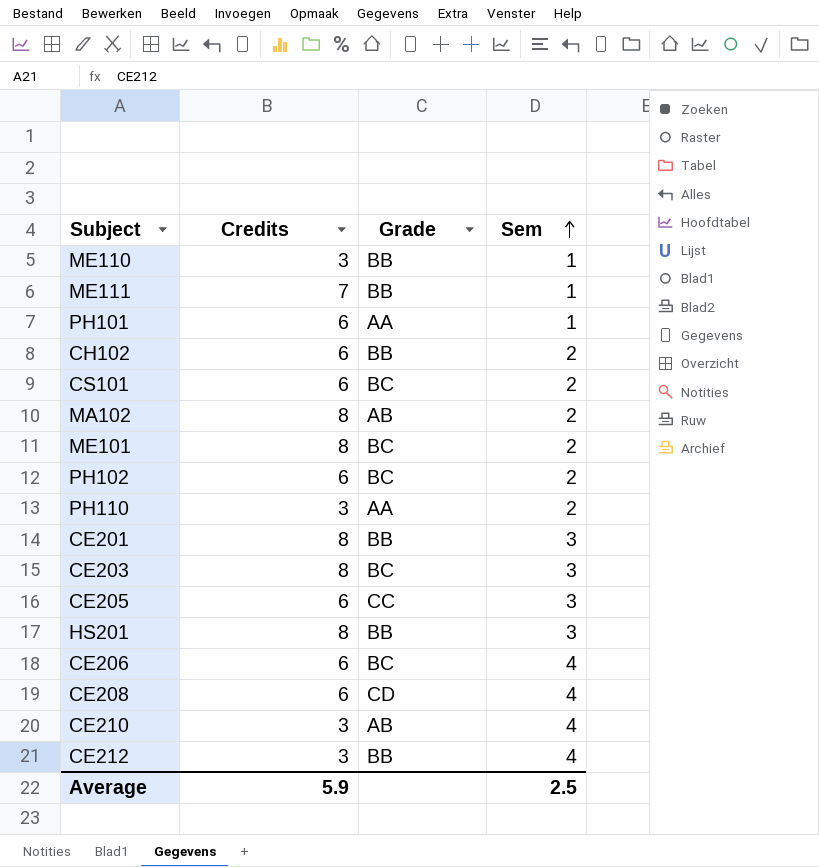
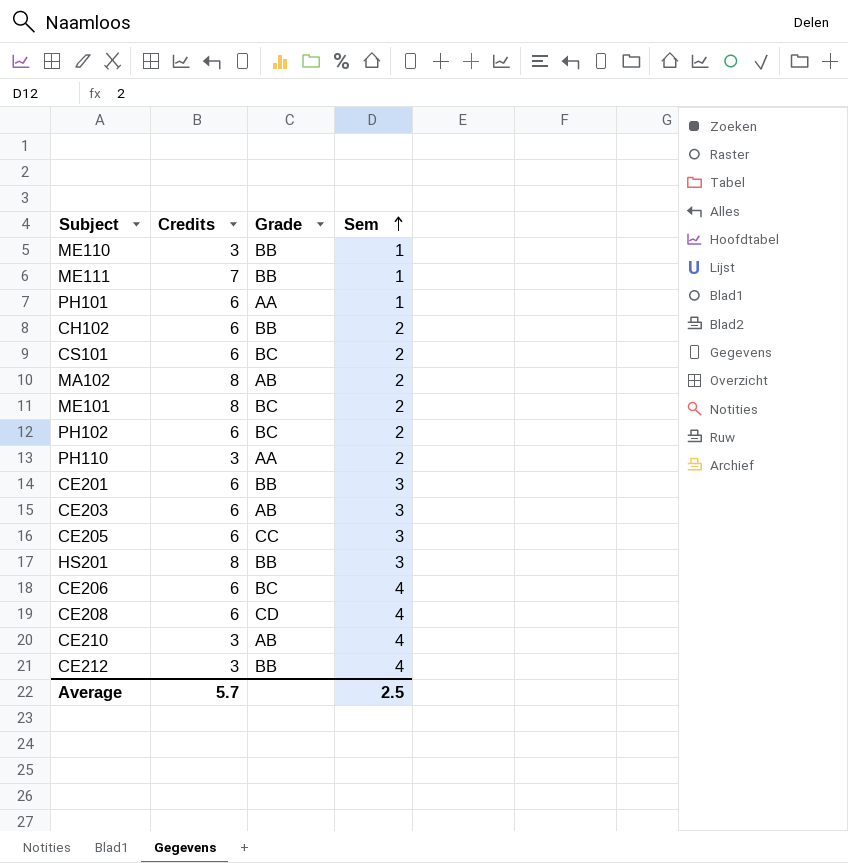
CE201 | Credits: 8 -> 6
CE203 | Credits: 8 -> 6
CE203 | Grade: BC -> AB
Average | Credits: 5.9 -> 5.7

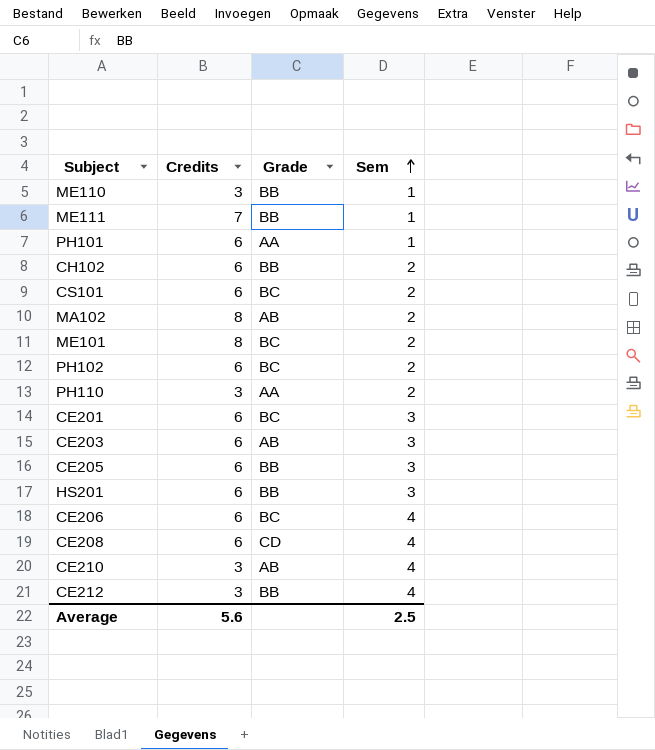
CE201 | Grade: BB -> BC
CE205 | Grade: CC -> BB
HS201 | Credits: 8 -> 6
Average | Credits: 5.7 -> 5.6

